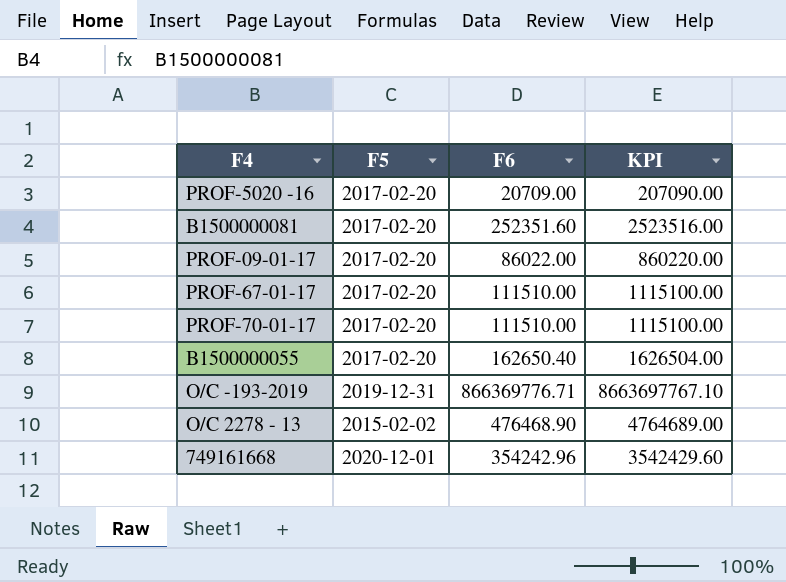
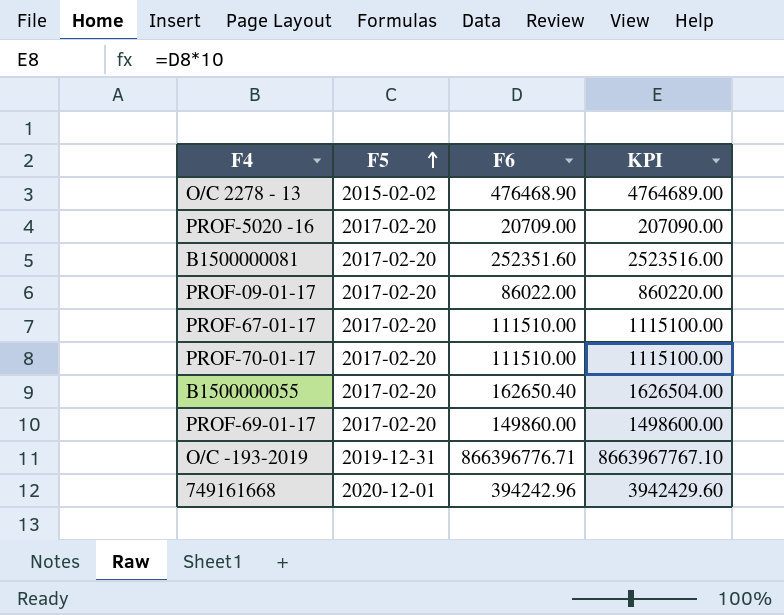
row order: none -> F5 ascending
row PROF-69-01-17: none -> 2017-02-20 | 149860.00 | 1498600.00
O/C -193-2019 | F6: 866369776.71 -> 866396776.71
O/C -193-2019 | KPI: 8663697767.10 -> 8663967767.10
749161668 | F6: 354242.96 -> 394242.96
749161668 | KPI: 3542429.60 -> 3942429.60

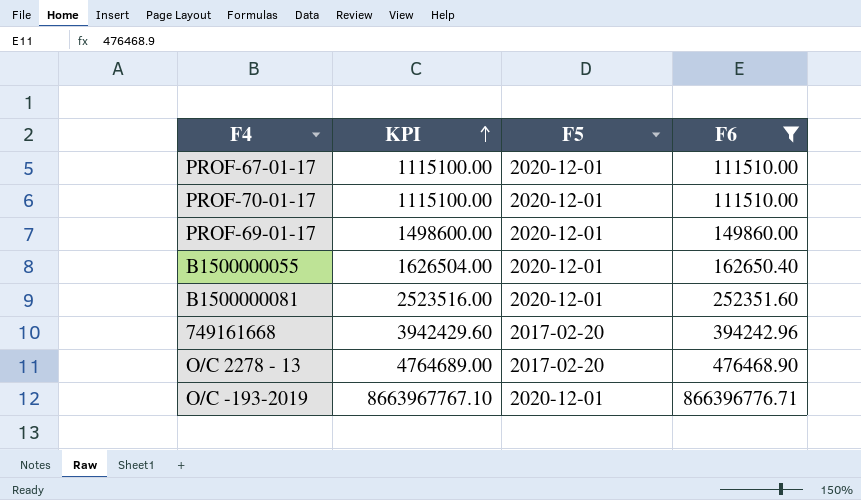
filter: none -> F6 >= 111510.00
row order: F5 ascending -> KPI ascending
column KPI | position: 4 -> 2
PROF-67-01-17 | F5: 2017-02-20 -> 2020-12-01
PROF-70-01-17 | F5: 2017-02-20 -> 2020-12-01
PROF-69-01-17 | F5: 2017-02-20 -> 2020-12-01
B1500000055 | F5: 2017-02-20 -> 2020-12-01
B1500000081 | F5: 2017-02-20 -> 2020-12-01
749161668 | F5: 2020-12-01 -> 2017-02-20
O/C 2278 - 13 | F5: 2015-02-02 -> 2017-02-20
O/C -193-2019 | F5: 2019-12-31 -> 2020-12-01

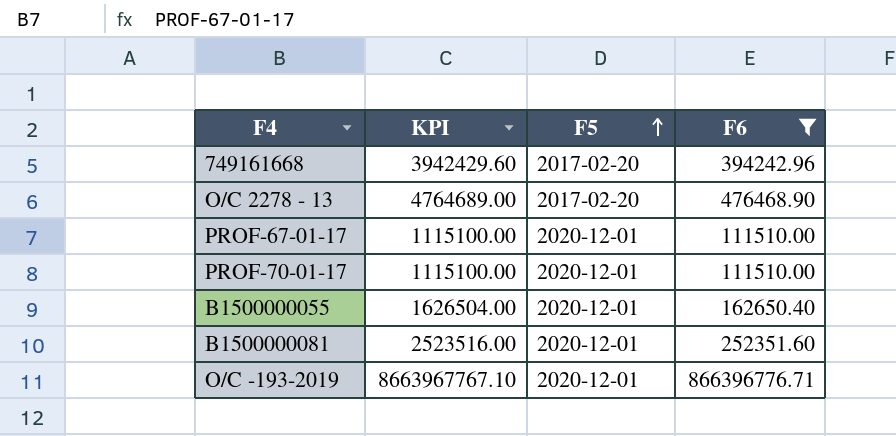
row order: KPI ascending -> F5 ascending
row PROF-69-01-17: 1498600.00 | 2020-12-01 | 149860.00 -> none

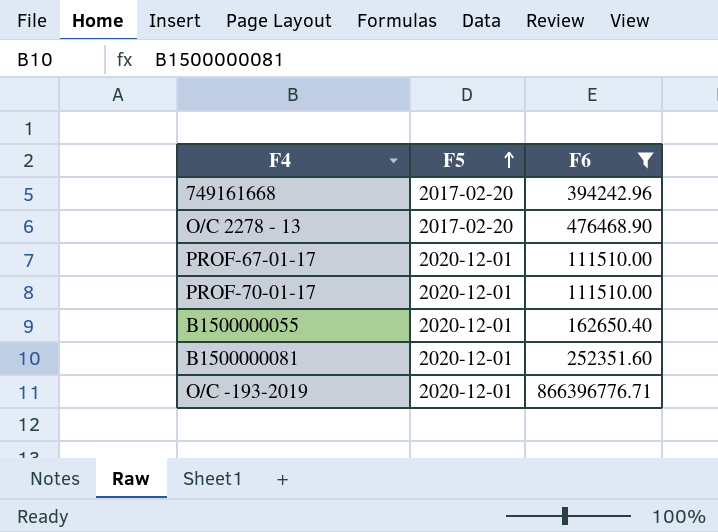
column KPI | formula: [F6] * 10 -> none

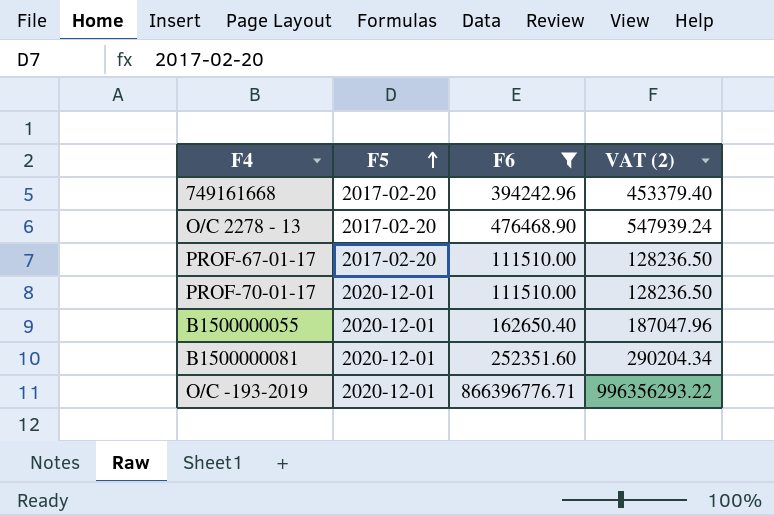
column VAT (2) | formula: none -> [F6] * 1.15
PROF-67-01-17 | F5: 2020-12-01 -> 2017-02-20

